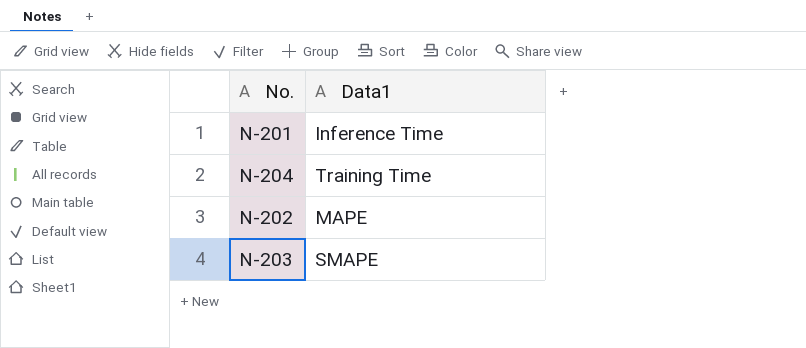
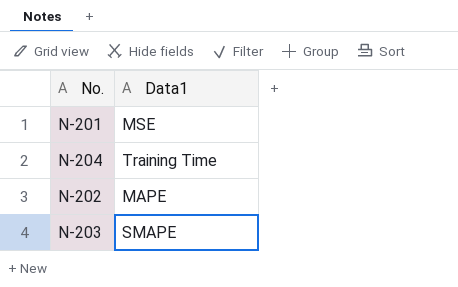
N-201 | Data1: Inference Time -> MSE

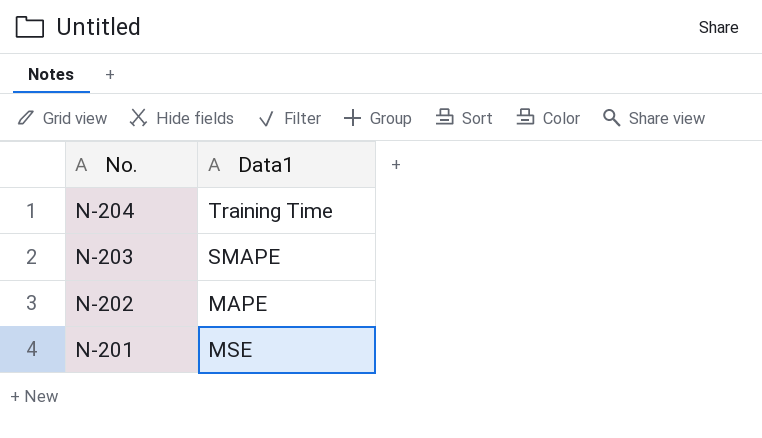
row order: none -> No. descending

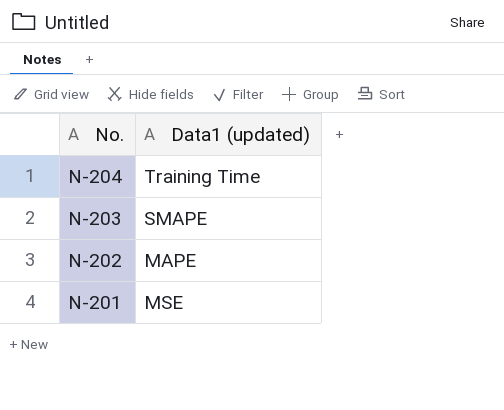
column name: Data1 -> Data1 (updated)

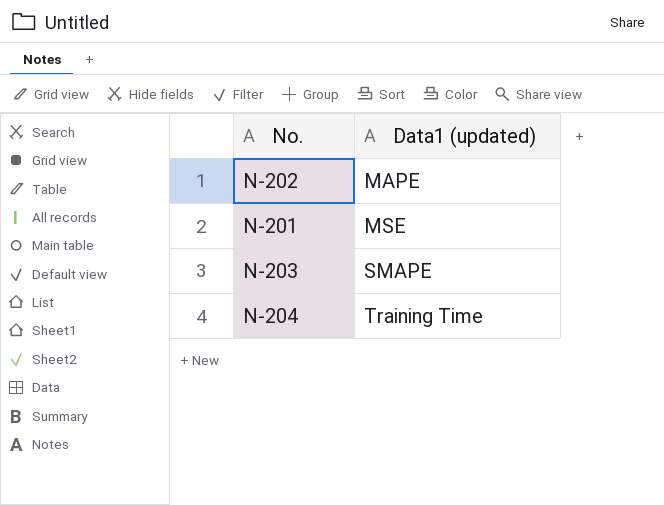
row order: No. descending -> Data1 (updated) ascending

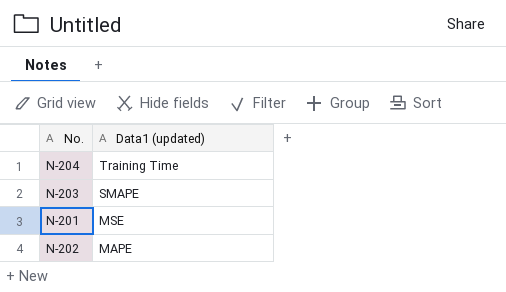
row order: Data1 (updated) ascending -> Data1 (updated) descending

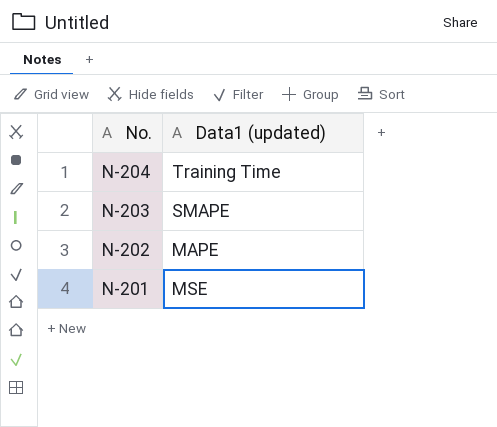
row order: Data1 (updated) descending -> No. descending

